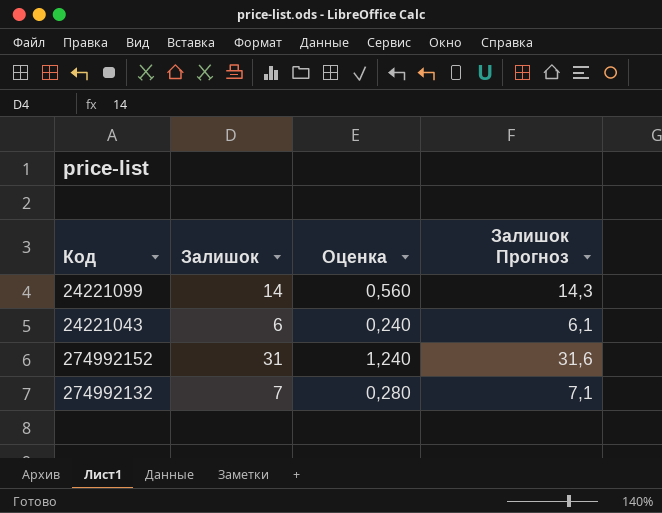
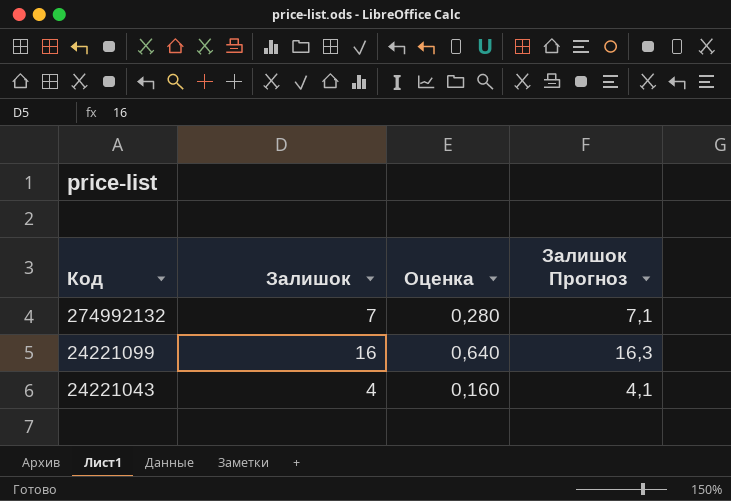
row order: none -> Код descending
row 274992152: 31 | 1,240 | 31,6 -> none
24221099 | Залишок: 14 -> 16
24221099 | Оценка: 0,560 -> 0,640
24221099 | Залишок Прогноз: 14,3 -> 16,3
24221043 | Залишок: 6 -> 4
24221043 | Оценка: 0,240 -> 0,160
24221043 | Залишок Прогноз: 6,1 -> 4,1

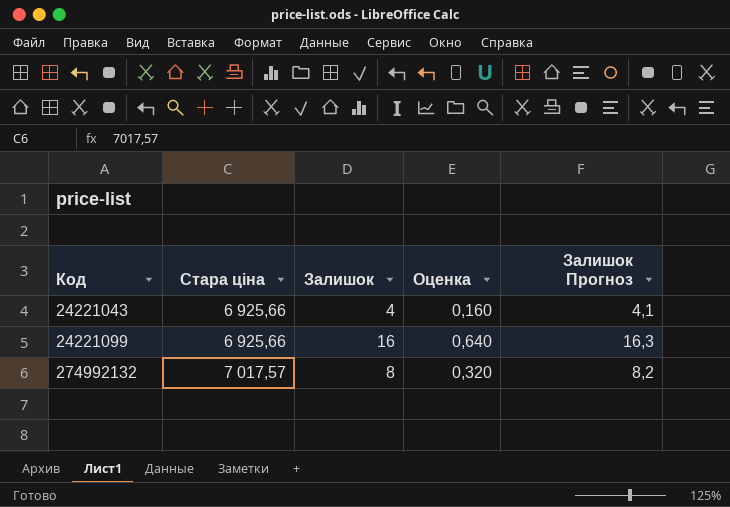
row order: Код descending -> Код ascending
column Стара ціна | position: none -> 2
274992132 | Залишок: 7 -> 8
274992132 | Оценка: 0,280 -> 0,320
274992132 | Залишок Прогноз: 7,1 -> 8,2

